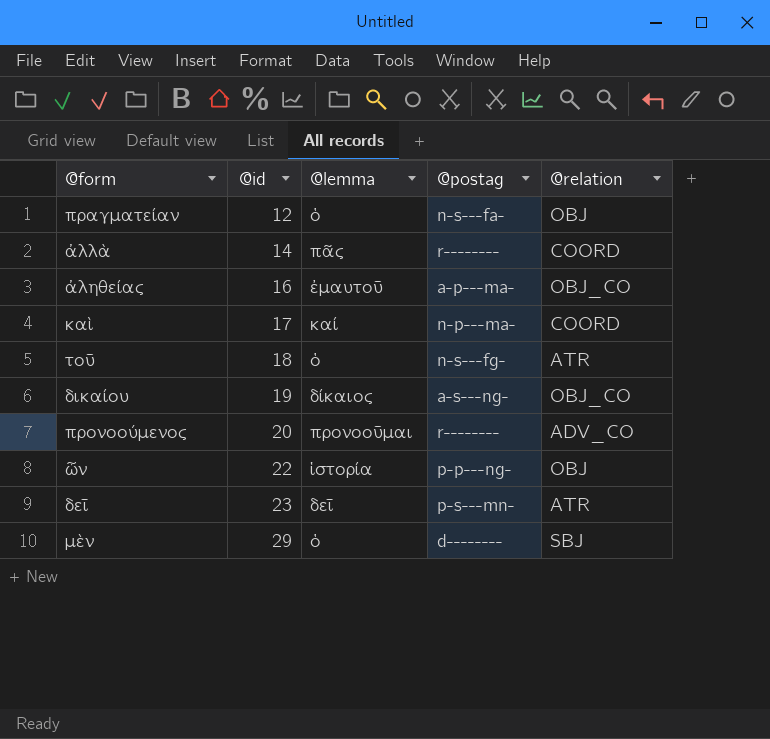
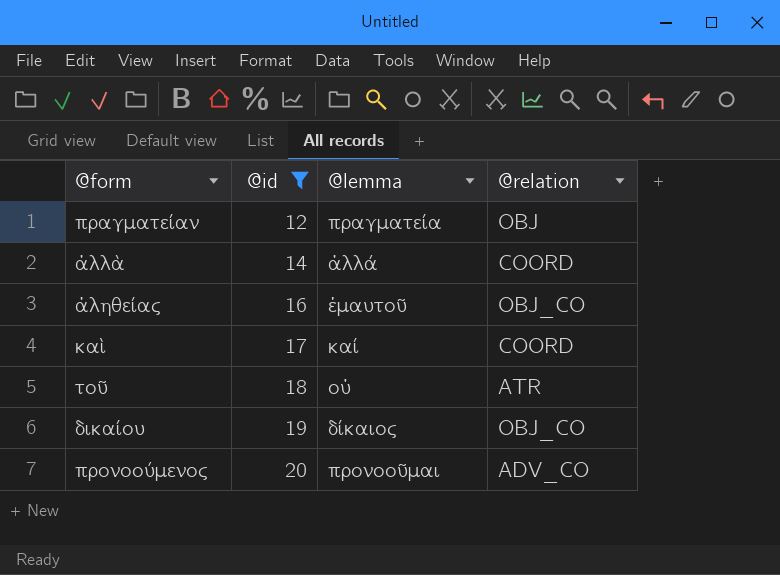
filter: none -> @id <= 20
column @postag | position: 4 -> none
πραγματείαν | @lemma: ὁ -> πραγματεία
ἀλλὰ | @lemma: πᾶς -> ἀλλά
τοῦ | @lemma: ὁ -> οὐ

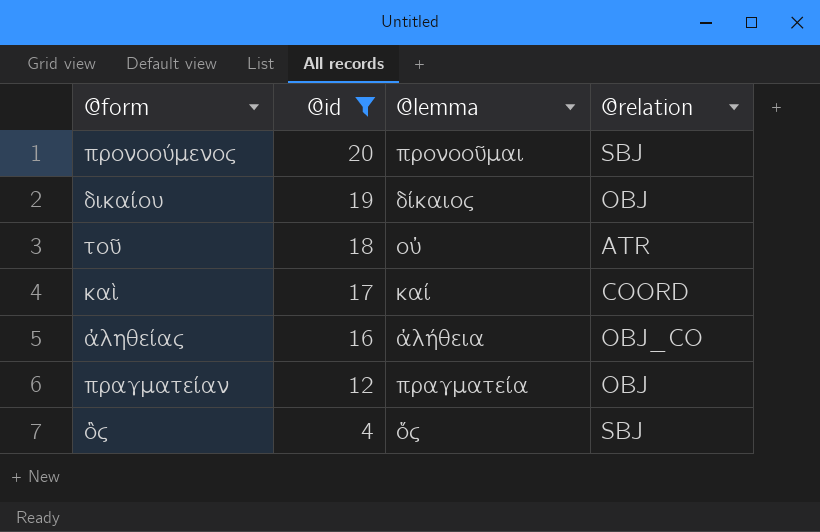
row order: @id ascending -> @id descending
row ἀλλὰ: 14 | ἀλλά | COORD -> none
προνοούμενος | @relation: ADV_CO -> SBJ
δικαίου | @relation: OBJ_CO -> OBJ
ἀληθείας | @lemma: ἐμαυτοῦ -> ἀλήθεια
row ὃς: none -> 4 | ὅς | SBJ

